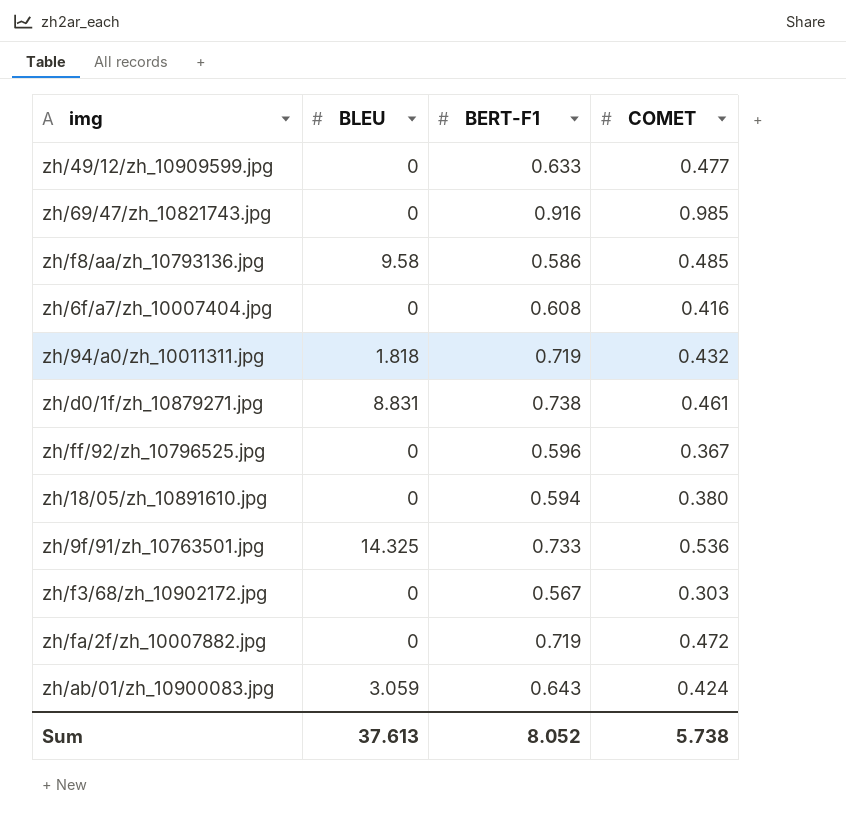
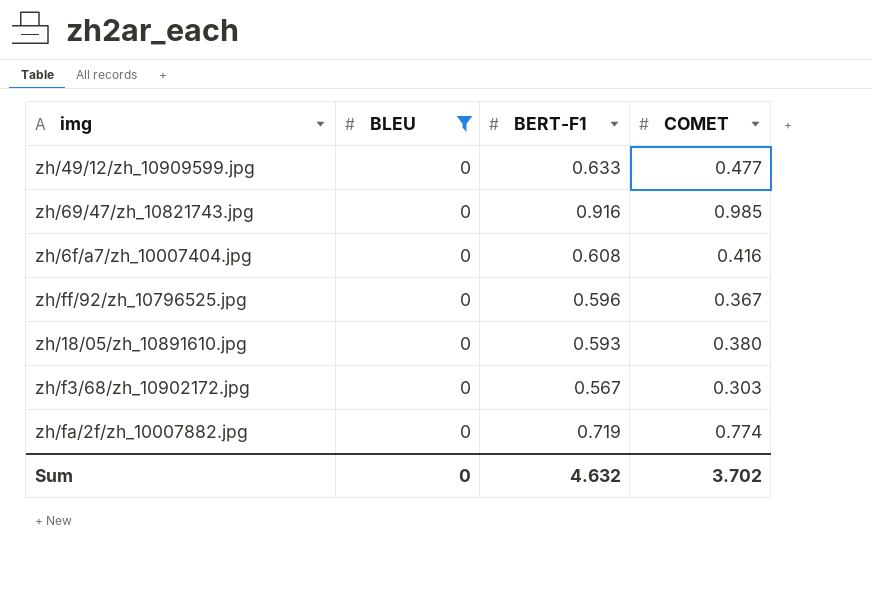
filter: none -> BLEU = 0
zh/18/05/zh_10891610.jpg | BERT-F1: 0.594 -> 0.593
zh/fa/2f/zh_10007882.jpg | COMET: 0.472 -> 0.774
Sum | BLEU: 37.613 -> 0
Sum | BERT-F1: 8.052 -> 4.632
Sum | COMET: 5.738 -> 3.702

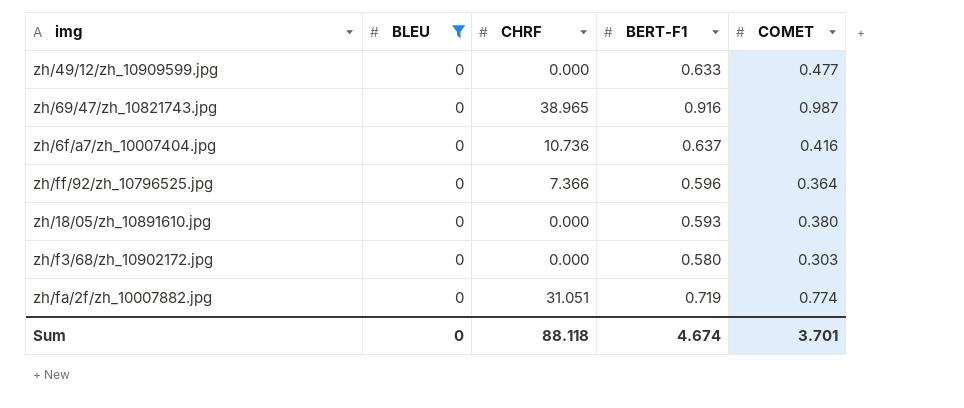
column CHRF | position: none -> 3
zh/69/47/zh_10821743.jpg | COMET: 0.985 -> 0.987
zh/6f/a7/zh_10007404.jpg | BERT-F1: 0.608 -> 0.637
zh/ff/92/zh_10796525.jpg | COMET: 0.367 -> 0.364
zh/f3/68/zh_10902172.jpg | BERT-F1: 0.567 -> 0.580
Sum | BERT-F1: 4.632 -> 4.674
Sum | COMET: 3.702 -> 3.701

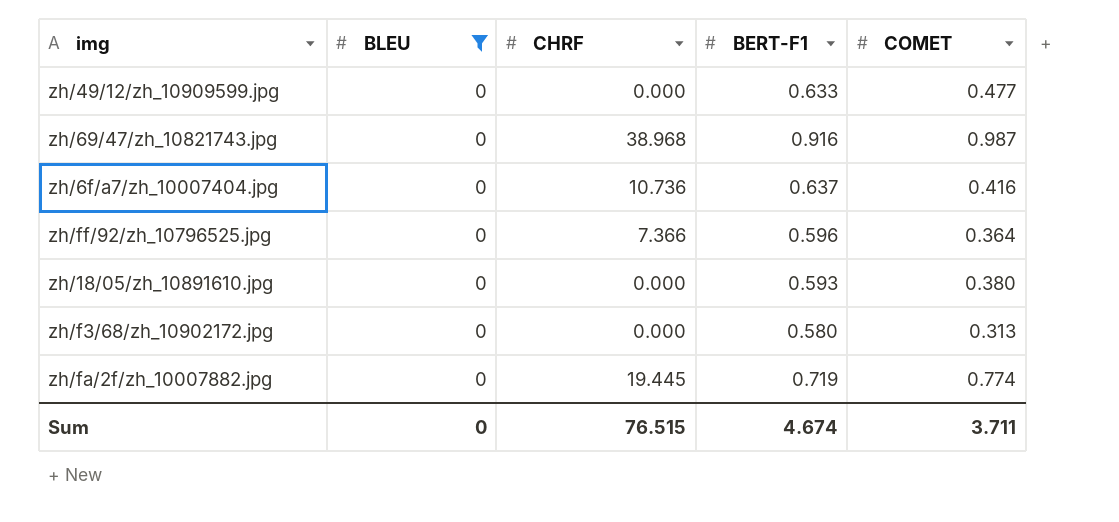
zh/69/47/zh_10821743.jpg | CHRF: 38.965 -> 38.968
zh/f3/68/zh_10902172.jpg | COMET: 0.303 -> 0.313
zh/fa/2f/zh_10007882.jpg | CHRF: 31.051 -> 19.445
Sum | CHRF: 88.118 -> 76.515
Sum | COMET: 3.701 -> 3.711

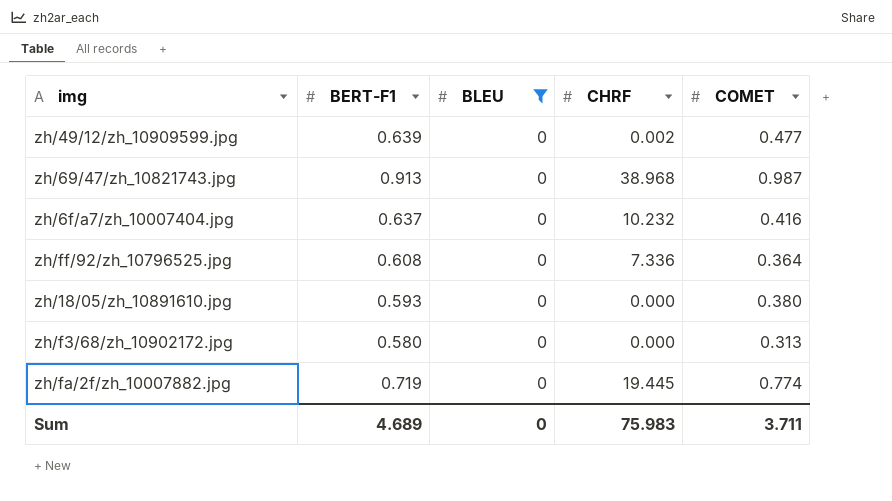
column BERT-F1 | position: 4 -> 2
zh/49/12/zh_10909599.jpg | BERT-F1: 0.633 -> 0.639
zh/49/12/zh_10909599.jpg | CHRF: 0.000 -> 0.002
zh/69/47/zh_10821743.jpg | BERT-F1: 0.916 -> 0.913
zh/6f/a7/zh_10007404.jpg | CHRF: 10.736 -> 10.232
zh/ff/92/zh_10796525.jpg | BERT-F1: 0.596 -> 0.608
zh/ff/92/zh_10796525.jpg | CHRF: 7.366 -> 7.336
Sum | BERT-F1: 4.674 -> 4.689
Sum | CHRF: 76.515 -> 75.983

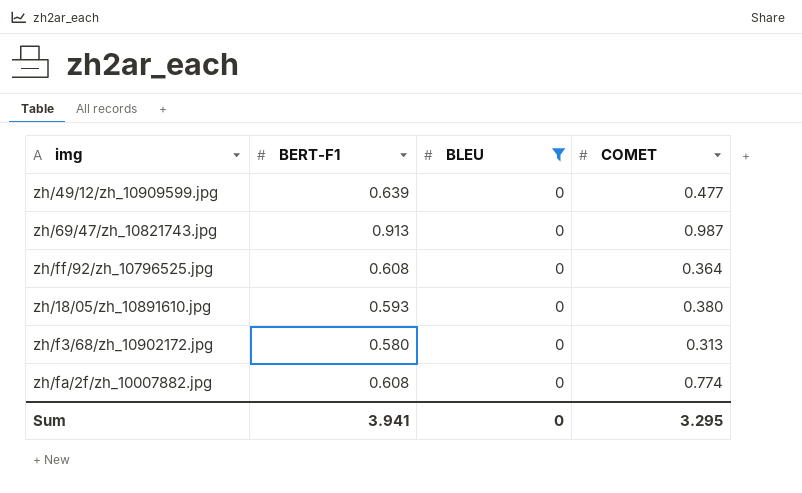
column CHRF | position: 4 -> none
row zh/6f/a7/zh_10007404.jpg: 0.637 | 0 | 10.232 | 0.416 -> none
zh/fa/2f/zh_10007882.jpg | BERT-F1: 0.719 -> 0.608
Sum | BERT-F1: 4.689 -> 3.941
Sum | COMET: 3.711 -> 3.295

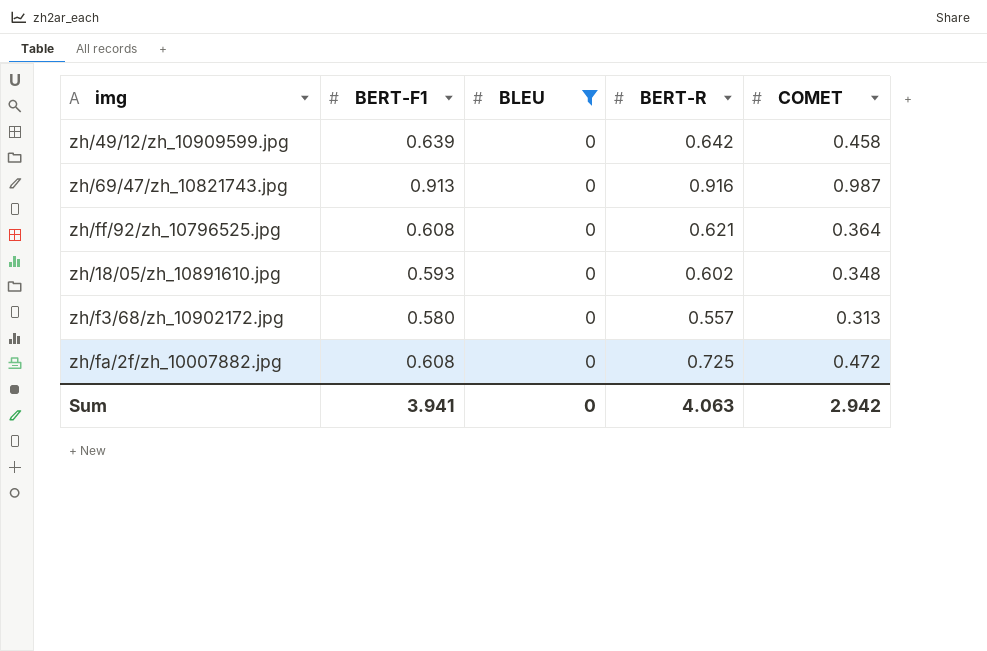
column BERT-R | position: none -> 4
zh/49/12/zh_10909599.jpg | COMET: 0.477 -> 0.458
zh/18/05/zh_10891610.jpg | COMET: 0.380 -> 0.348
zh/fa/2f/zh_10007882.jpg | COMET: 0.774 -> 0.472
Sum | COMET: 3.295 -> 2.942

